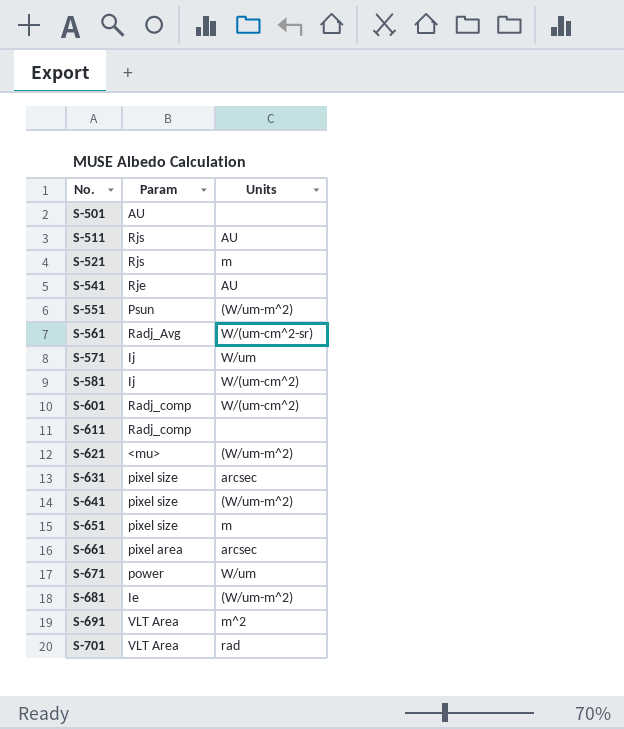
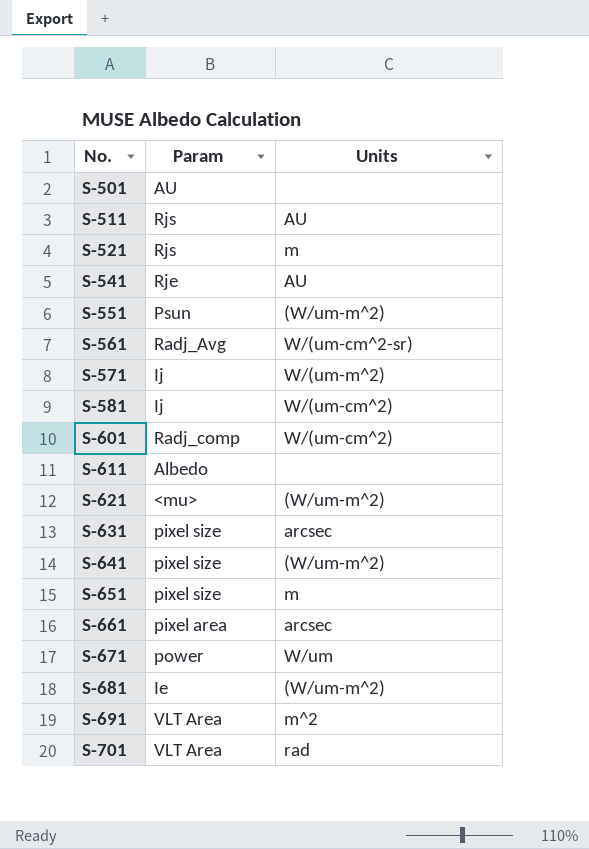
S-571 | Units: W/um -> W/(um-m^2)
S-611 | Param: Radj_comp -> Albedo

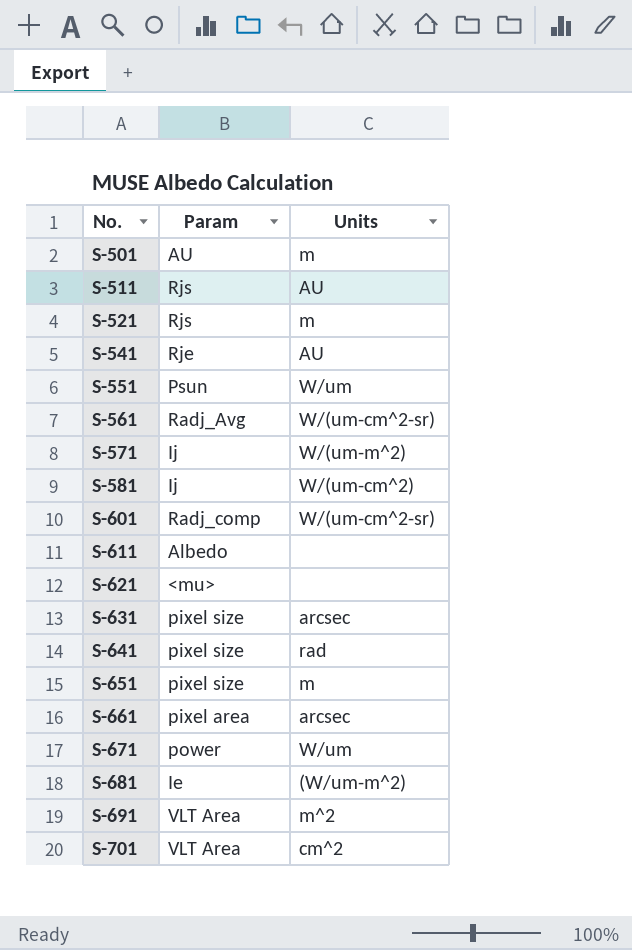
S-501 | Units: none -> m
S-551 | Units: (W/um-m^2) -> W/um
S-601 | Units: W/(um-cm^2) -> W/(um-cm^2-sr)
S-621 | Units: (W/um-m^2) -> none
S-641 | Units: (W/um-m^2) -> rad
S-701 | Units: rad -> cm^2

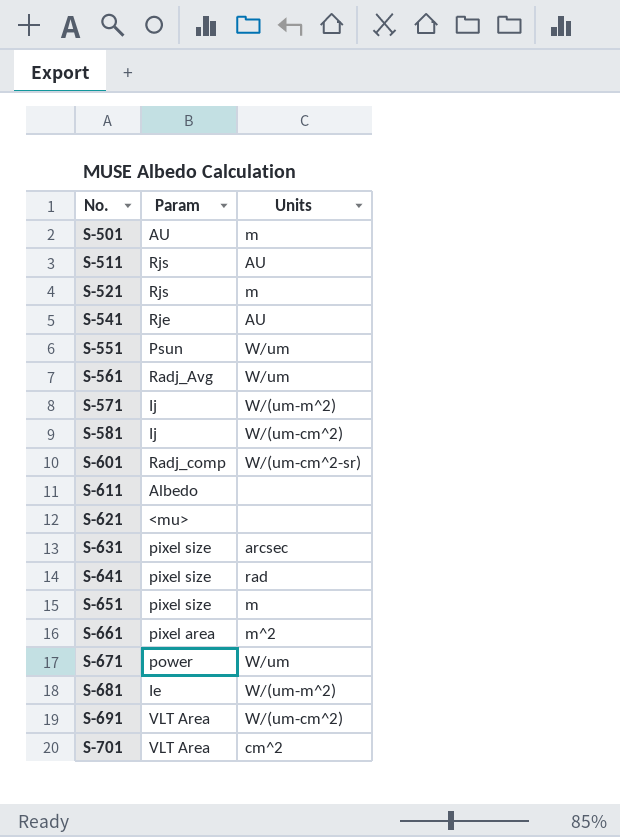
S-561 | Units: W/(um-cm^2-sr) -> W/um
S-661 | Units: arcsec -> m^2
S-681 | Units: (W/um-m^2) -> W/(um-m^2)
S-691 | Units: m^2 -> W/(um-cm^2)

